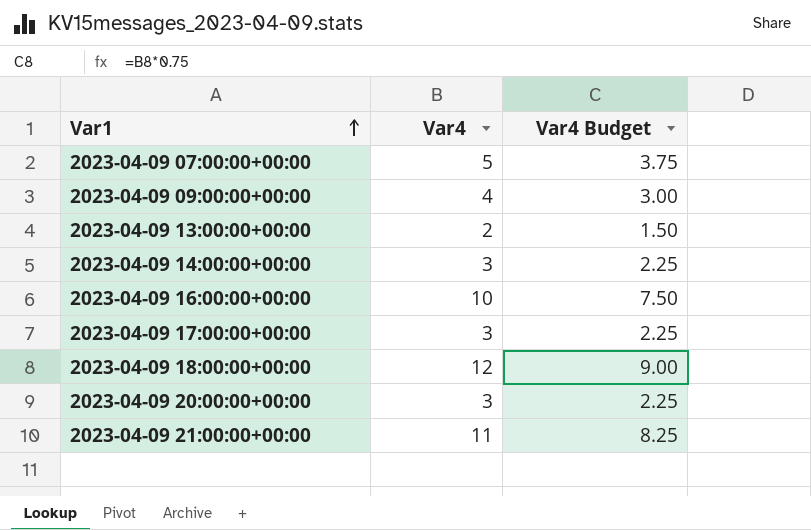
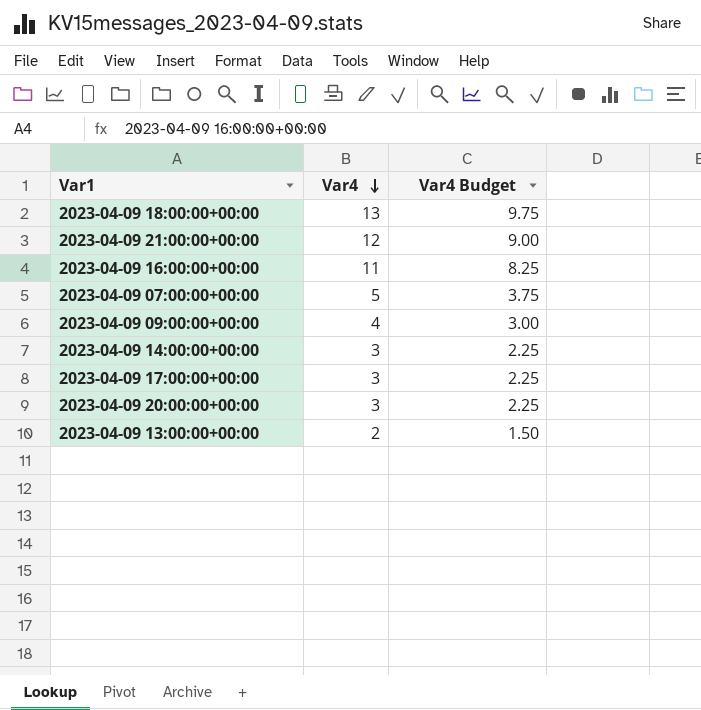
row order: Var1 ascending -> Var4 descending
2023-04-09 18:00:00+00:00 | Var4: 12 -> 13
2023-04-09 18:00:00+00:00 | Var4 Budget: 9.00 -> 9.75
2023-04-09 21:00:00+00:00 | Var4: 11 -> 12
2023-04-09 21:00:00+00:00 | Var4 Budget: 8.25 -> 9.00
2023-04-09 16:00:00+00:00 | Var4: 10 -> 11
2023-04-09 16:00:00+00:00 | Var4 Budget: 7.50 -> 8.25

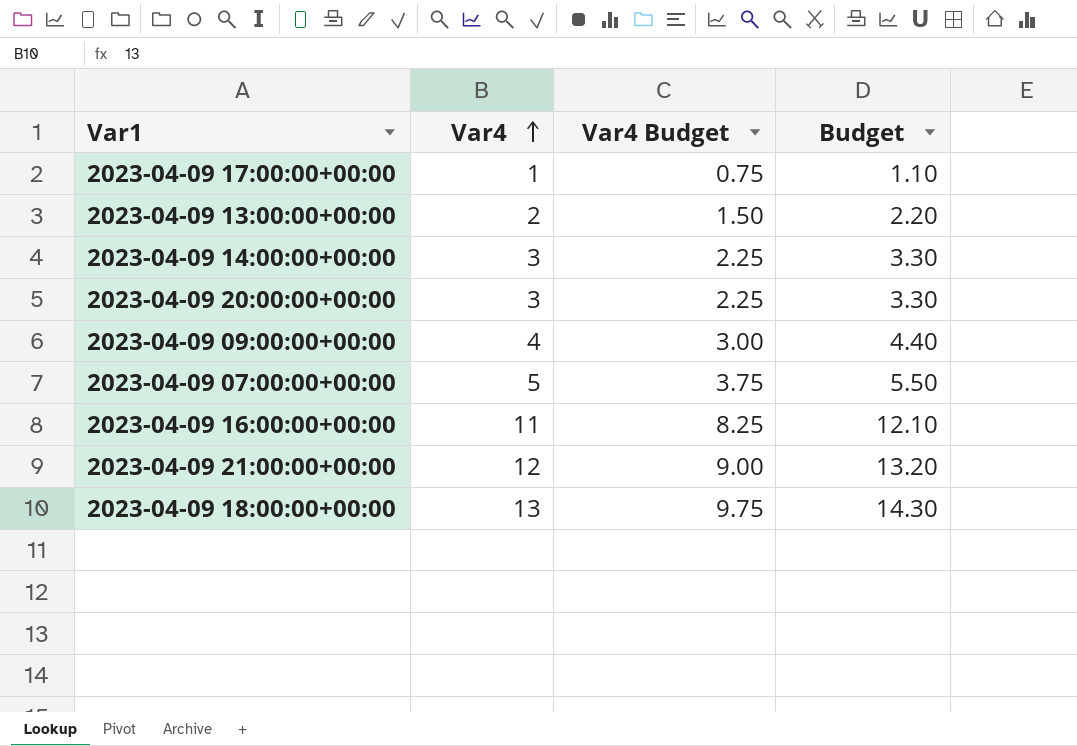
row order: Var4 descending -> Var4 ascending
column Budget | formula: none -> [Var4] * 1.1
2023-04-09 17:00:00+00:00 | Var4: 3 -> 1
2023-04-09 17:00:00+00:00 | Var4 Budget: 2.25 -> 0.75

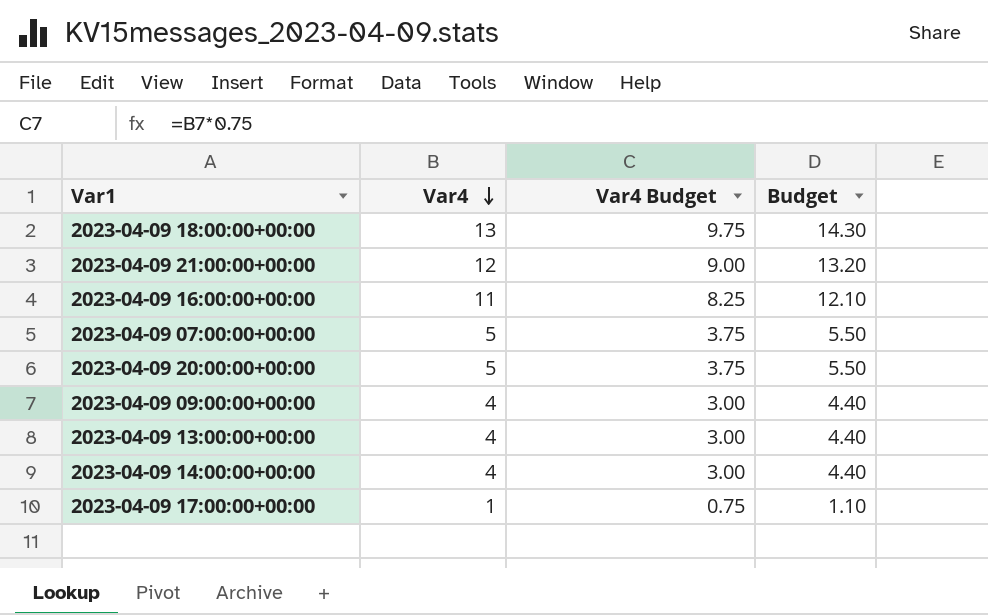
row order: Var4 ascending -> Var4 descending
2023-04-09 20:00:00+00:00 | Var4: 3 -> 5
2023-04-09 20:00:00+00:00 | Var4 Budget: 2.25 -> 3.75
2023-04-09 20:00:00+00:00 | Budget: 3.30 -> 5.50
2023-04-09 13:00:00+00:00 | Var4: 2 -> 4
2023-04-09 13:00:00+00:00 | Var4 Budget: 1.50 -> 3.00
2023-04-09 13:00:00+00:00 | Budget: 2.20 -> 4.40
2023-04-09 14:00:00+00:00 | Var4: 3 -> 4
2023-04-09 14:00:00+00:00 | Var4 Budget: 2.25 -> 3.00
2023-04-09 14:00:00+00:00 | Budget: 3.30 -> 4.40

